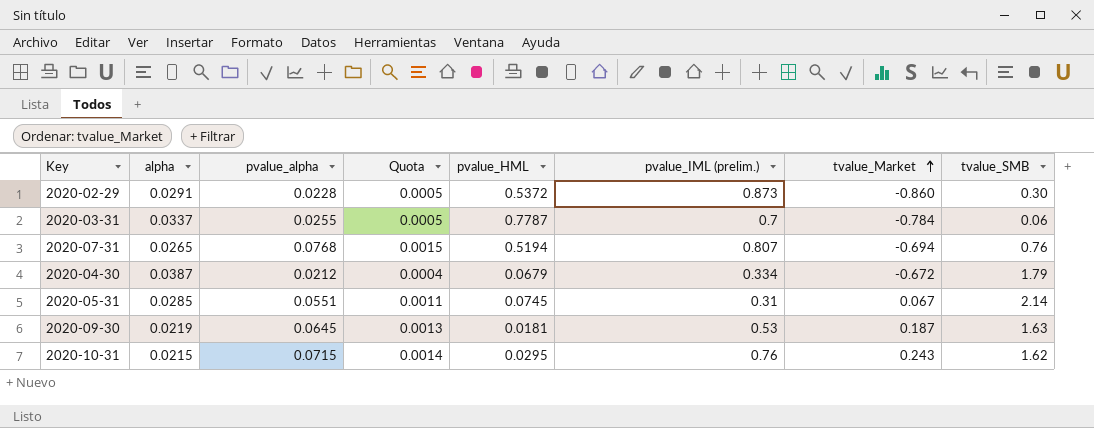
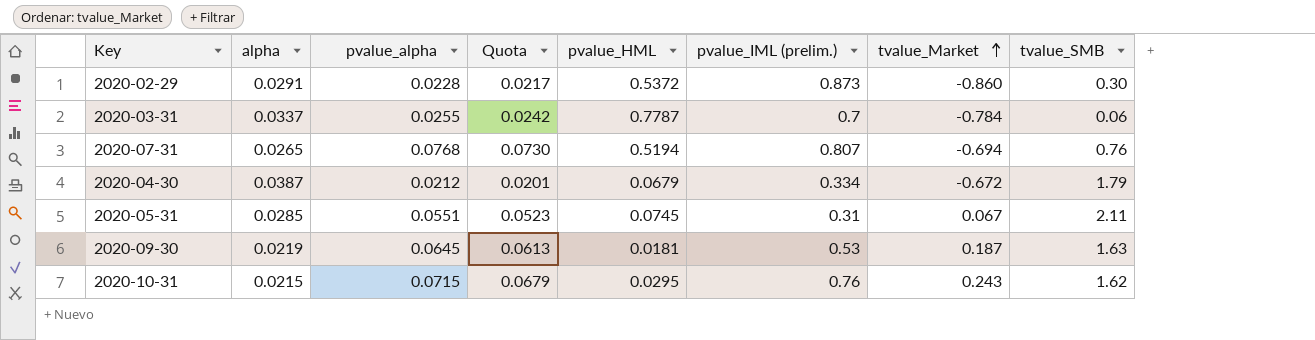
column Quota | formula: [pvalue_alpha] * 0.02 -> [pvalue_alpha] * 0.95
2020-05-31 | tvalue_SMB: 2.14 -> 2.11

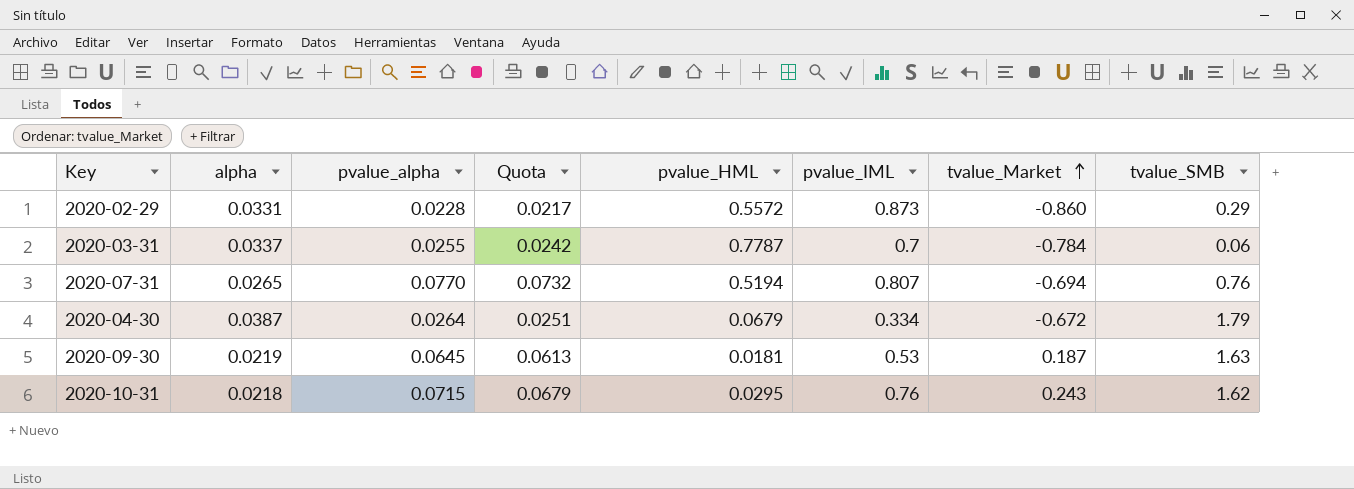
column name: pvalue_IML (prelim.) -> pvalue_IML
row 2020-05-31: 0.0285 | 0.0551 | 0.0523 | 0.0745 | 0.31 | 0.067 | 2.11 -> none
2020-02-29 | alpha: 0.0291 -> 0.0331
2020-02-29 | pvalue_HML: 0.5372 -> 0.5572
2020-02-29 | tvalue_SMB: 0.30 -> 0.29
2020-07-31 | pvalue_alpha: 0.0768 -> 0.0770
2020-07-31 | Quota: 0.0730 -> 0.0732
2020-04-30 | pvalue_alpha: 0.0212 -> 0.0264
2020-04-30 | Quota: 0.0201 -> 0.0251
2020-10-31 | alpha: 0.0215 -> 0.0218

